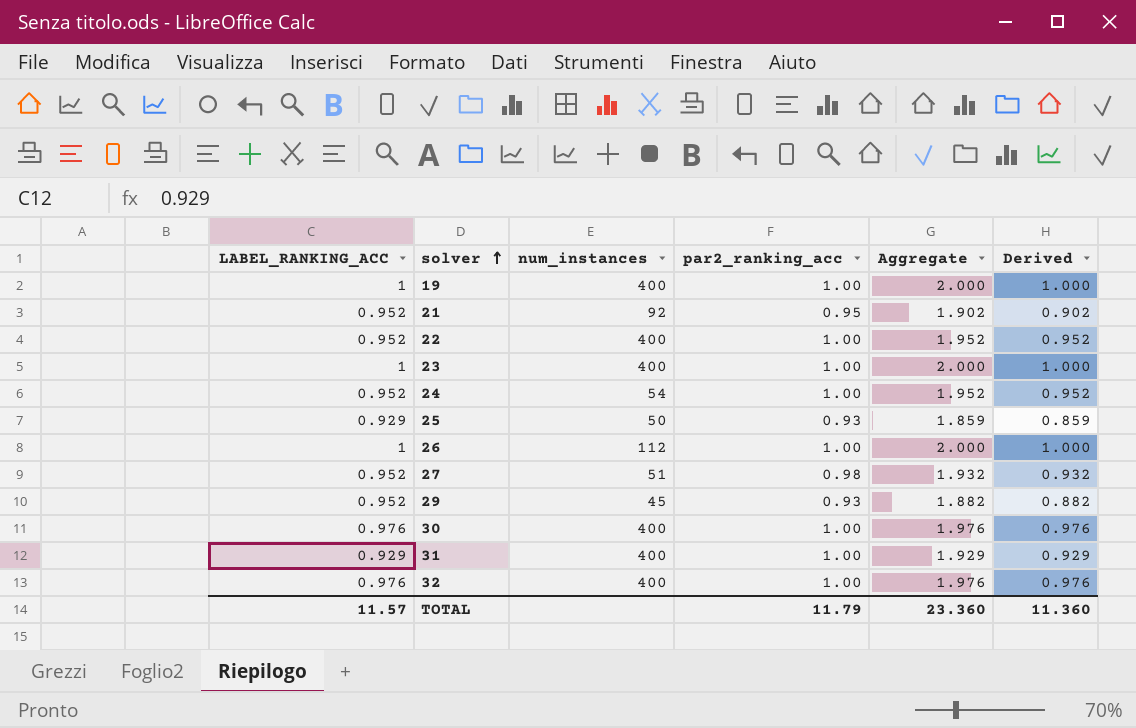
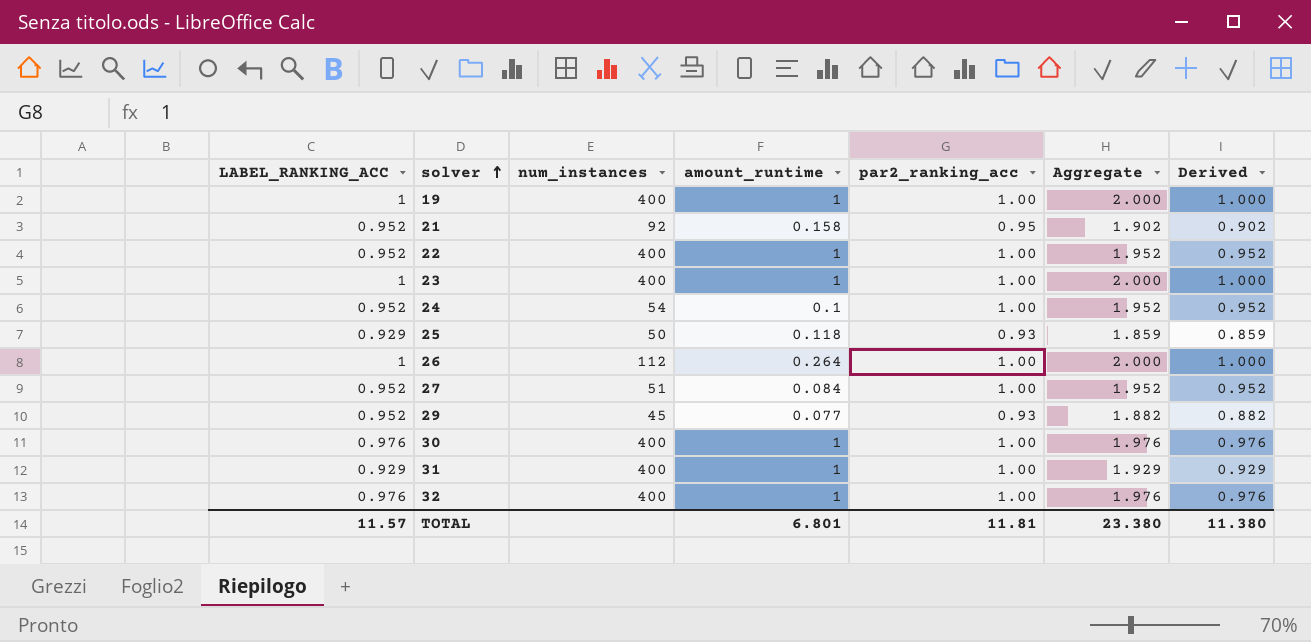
column amount_runtime | position: none -> 4
27 | par2_ranking_acc: 0.98 -> 1.00
27 | Aggregate: 1.932 -> 1.952
27 | Derived: 0.932 -> 0.952
TOTAL | par2_ranking_acc: 11.79 -> 11.81
TOTAL | Aggregate: 23.360 -> 23.380
TOTAL | Derived: 11.360 -> 11.380

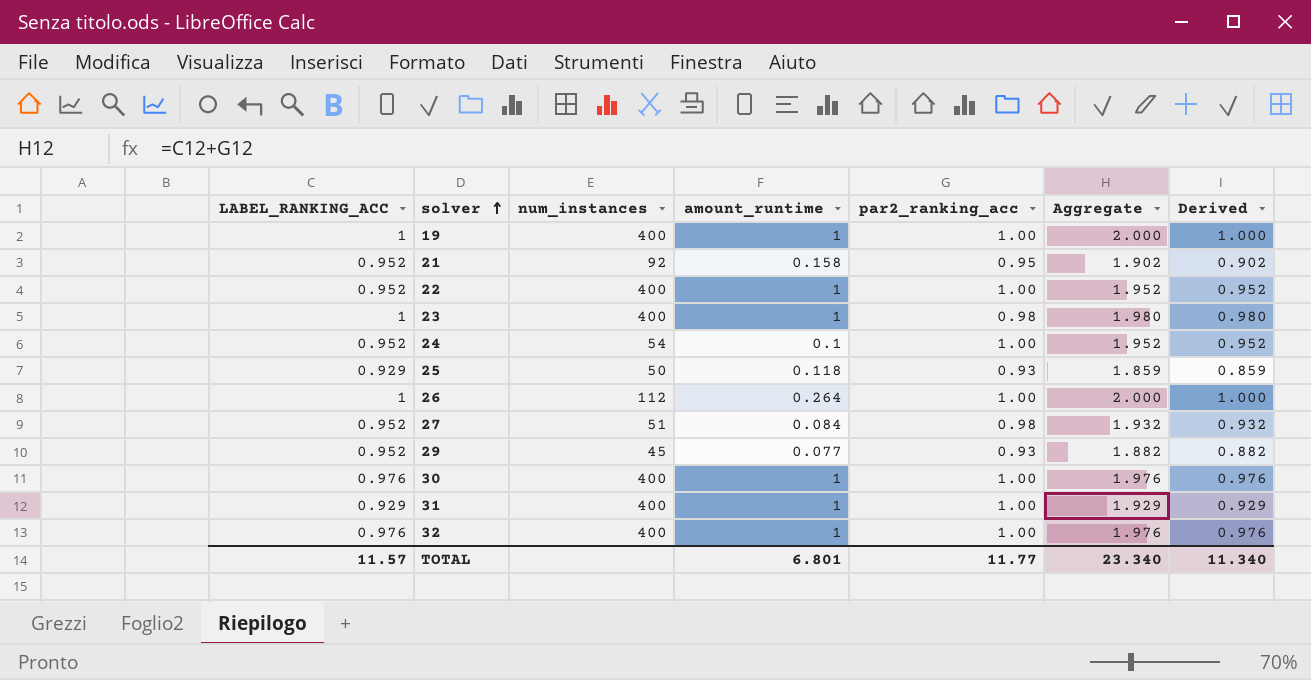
23 | par2_ranking_acc: 1.00 -> 0.98
23 | Aggregate: 2.000 -> 1.980
23 | Derived: 1.000 -> 0.980
27 | par2_ranking_acc: 1.00 -> 0.98
27 | Aggregate: 1.952 -> 1.932
27 | Derived: 0.952 -> 0.932
TOTAL | par2_ranking_acc: 11.81 -> 11.77
TOTAL | Aggregate: 23.380 -> 23.340
TOTAL | Derived: 11.380 -> 11.340

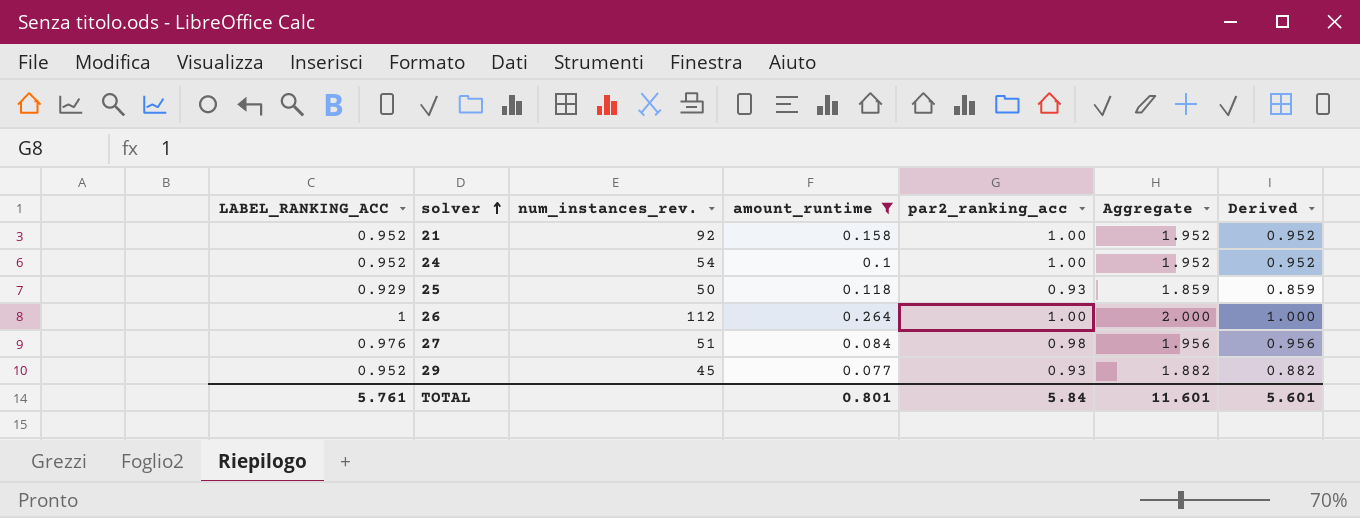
filter: none -> amount_runtime != 1
column name: num_instances -> num_instances_rev.
21 | par2_ranking_acc: 0.95 -> 1.00
21 | Aggregate: 1.902 -> 1.952
21 | Derived: 0.902 -> 0.952
27 | LABEL_RANKING_ACC: 0.952 -> 0.976
27 | Aggregate: 1.932 -> 1.956
27 | Derived: 0.932 -> 0.956
TOTAL | LABEL_RANKING_ACC: 11.57 -> 5.761
TOTAL | amount_runtime: 6.801 -> 0.801
TOTAL | par2_ranking_acc: 11.77 -> 5.84
TOTAL | Aggregate: 23.340 -> 11.601
TOTAL | Derived: 11.340 -> 5.601

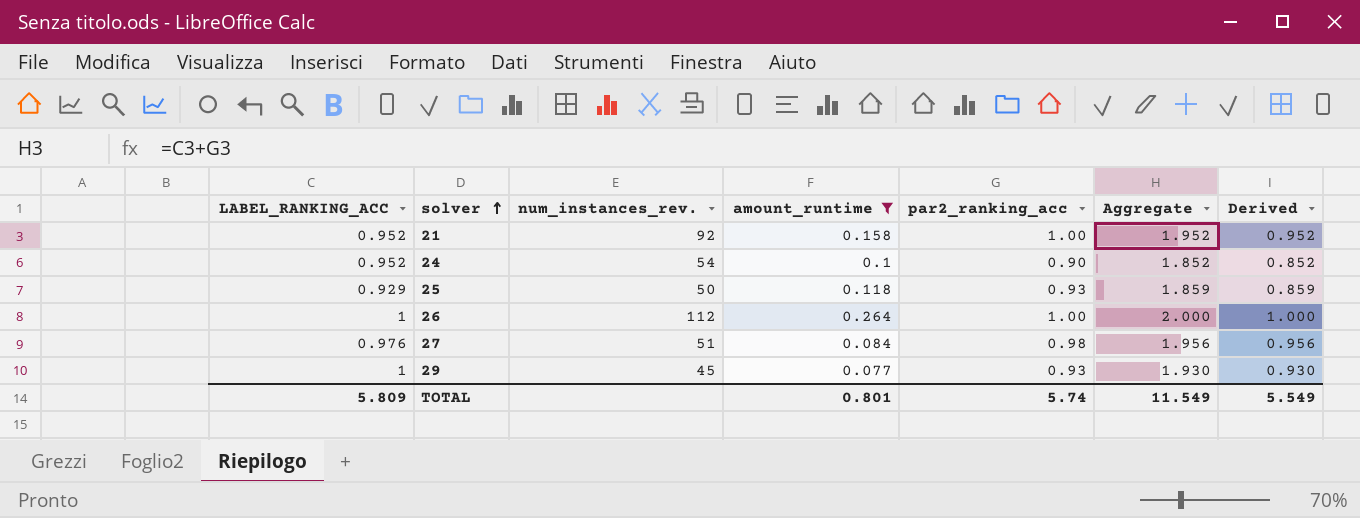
24 | par2_ranking_acc: 1.00 -> 0.90
24 | Aggregate: 1.952 -> 1.852
24 | Derived: 0.952 -> 0.852
29 | LABEL_RANKING_ACC: 0.952 -> 1
29 | Aggregate: 1.882 -> 1.930
29 | Derived: 0.882 -> 0.930
TOTAL | LABEL_RANKING_ACC: 5.761 -> 5.809
TOTAL | par2_ranking_acc: 5.84 -> 5.74
TOTAL | Aggregate: 11.601 -> 11.549
TOTAL | Derived: 5.601 -> 5.549

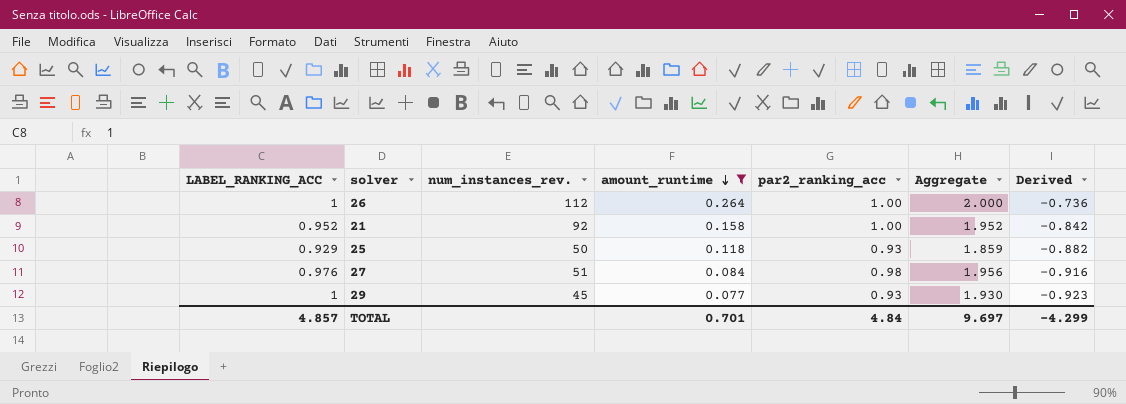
row order: solver ascending -> amount_runtime descending
column Derived | formula: [Aggregate] - 1 -> [amount_runtime] - 1
row 24: 0.952 | 54 | 0.1 | 0.90 | 1.852 | 0.852 -> none
TOTAL | LABEL_RANKING_ACC: 5.809 -> 4.857
TOTAL | amount_runtime: 0.801 -> 0.701
TOTAL | par2_ranking_acc: 5.74 -> 4.84
TOTAL | Aggregate: 11.549 -> 9.697
TOTAL | Derived: 5.549 -> -4.299

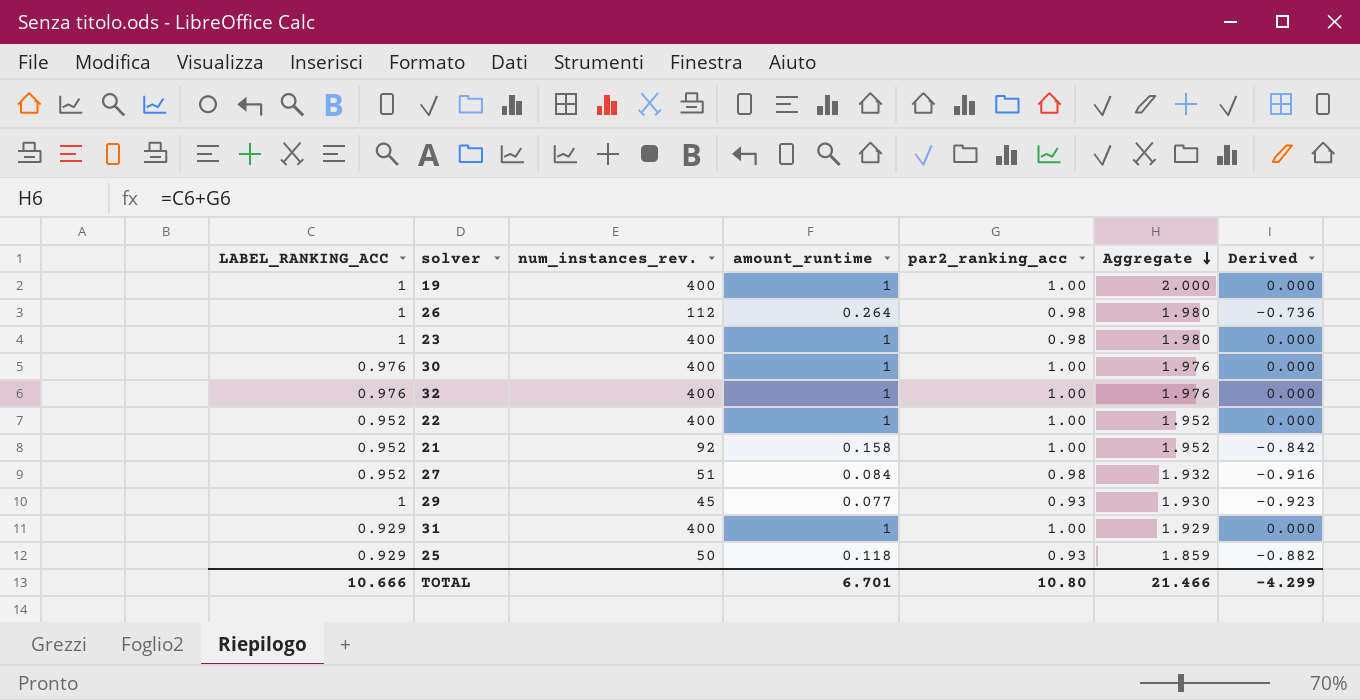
filter: amount_runtime != 1 -> none
row order: amount_runtime descending -> Aggregate descending
26 | par2_ranking_acc: 1.00 -> 0.98
26 | Aggregate: 2.000 -> 1.980
27 | LABEL_RANKING_ACC: 0.976 -> 0.952
27 | Aggregate: 1.956 -> 1.932
TOTAL | LABEL_RANKING_ACC: 4.857 -> 10.666
TOTAL | amount_runtime: 0.701 -> 6.701
TOTAL | par2_ranking_acc: 4.84 -> 10.80
TOTAL | Aggregate: 9.697 -> 21.466

